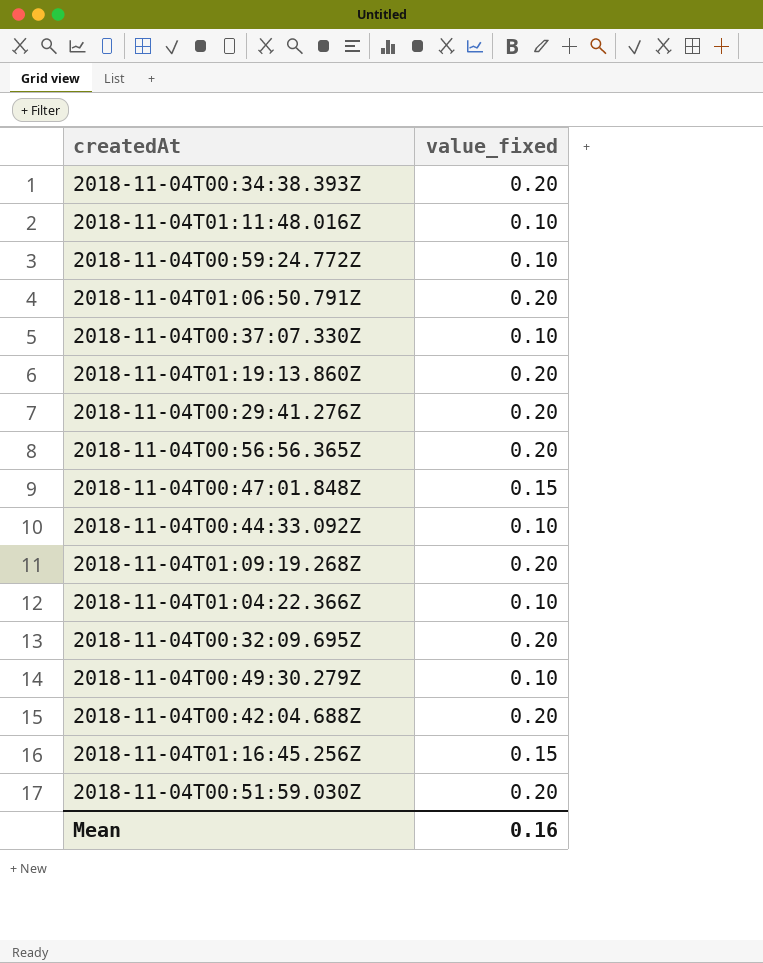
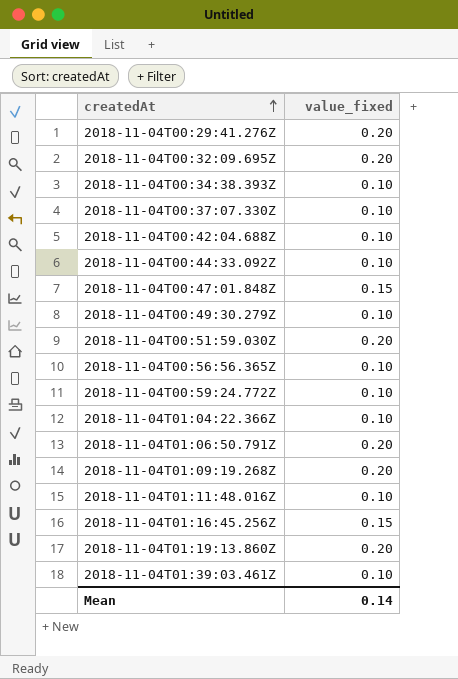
row order: none -> createdAt ascending
2018-11-04T00:34:38.393Z | value_fixed: 0.20 -> 0.10
2018-11-04T00:42:04.688Z | value_fixed: 0.20 -> 0.10
2018-11-04T00:56:56.365Z | value_fixed: 0.20 -> 0.10
row 2018-11-04T01:39:03.461Z: none -> 0.10
Mean | value_fixed: 0.16 -> 0.14

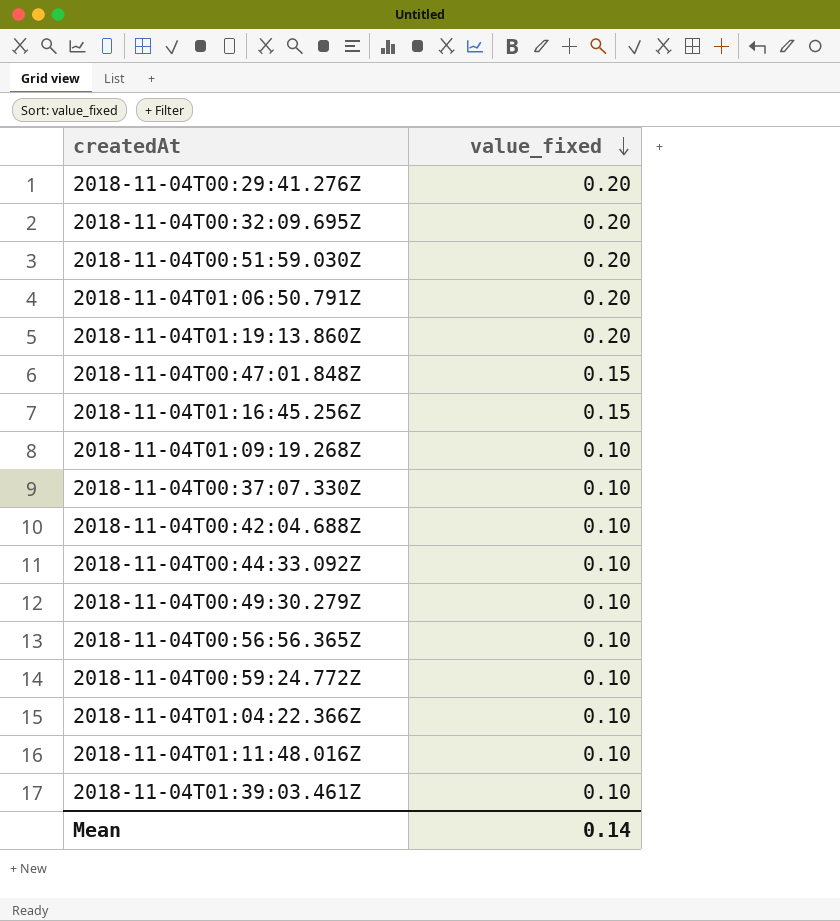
row order: createdAt ascending -> value_fixed descending
row 2018-11-04T00:34:38.393Z: 0.10 -> none
2018-11-04T01:09:19.268Z | value_fixed: 0.20 -> 0.10

